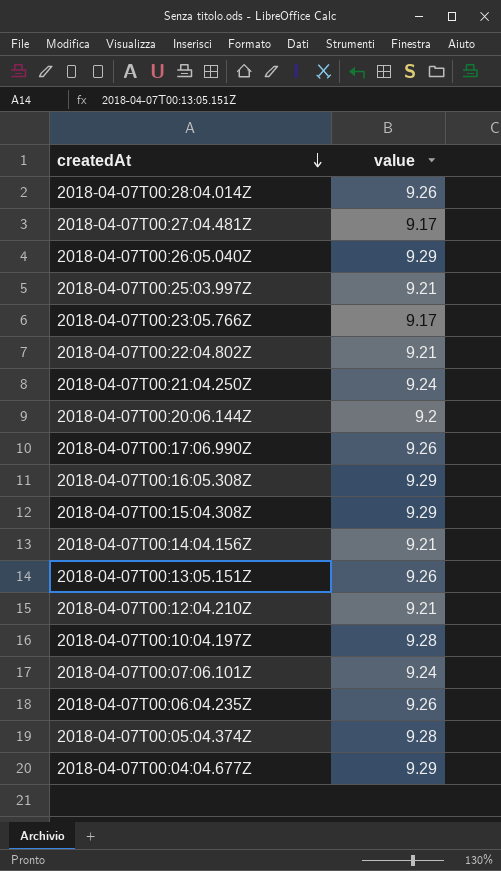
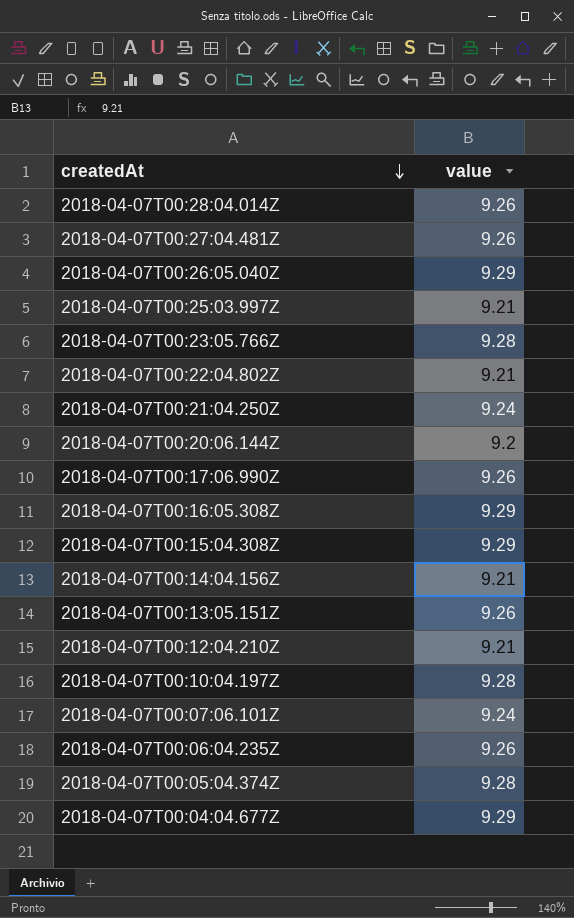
2018-04-07T00:27:04.481Z | value: 9.17 -> 9.26
2018-04-07T00:23:05.766Z | value: 9.17 -> 9.28

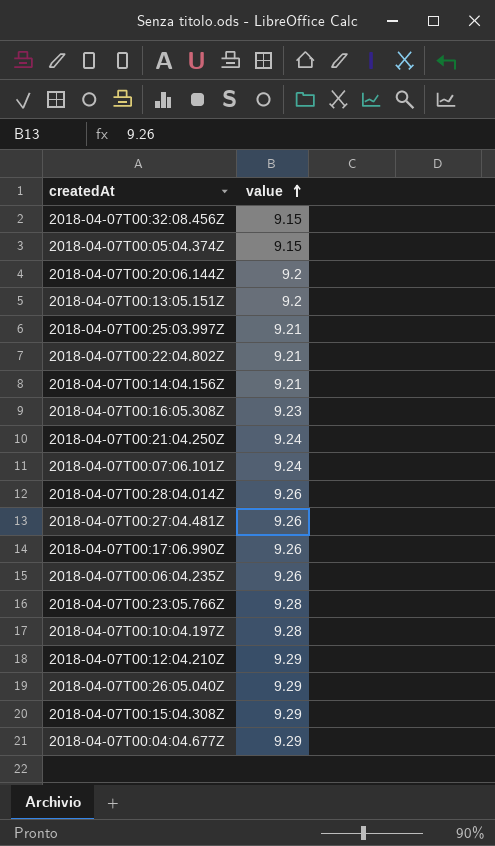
row order: createdAt descending -> value ascending
row 2018-04-07T00:32:08.456Z: none -> 9.15
2018-04-07T00:05:04.374Z | value: 9.28 -> 9.15
2018-04-07T00:13:05.151Z | value: 9.26 -> 9.2
2018-04-07T00:16:05.308Z | value: 9.29 -> 9.23
2018-04-07T00:12:04.210Z | value: 9.21 -> 9.29

